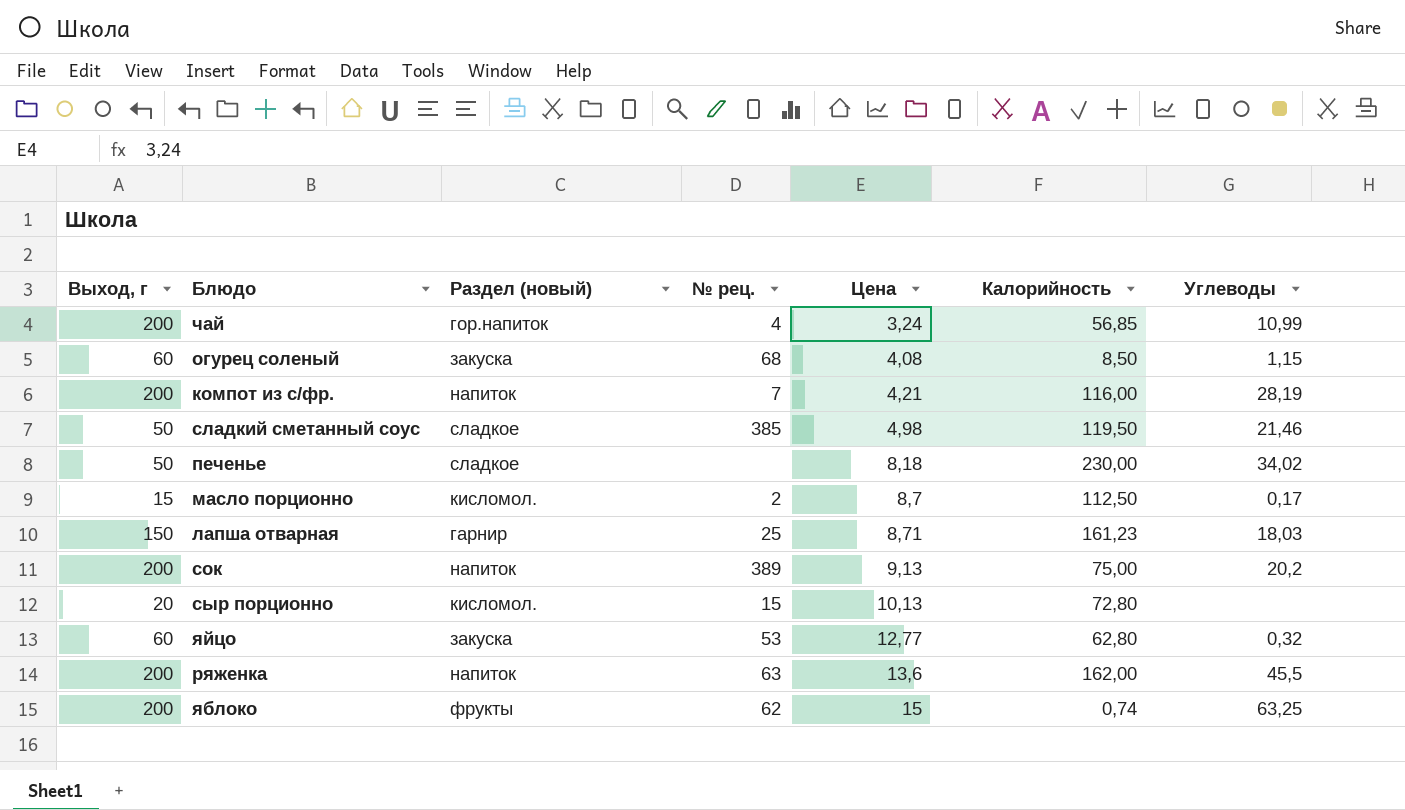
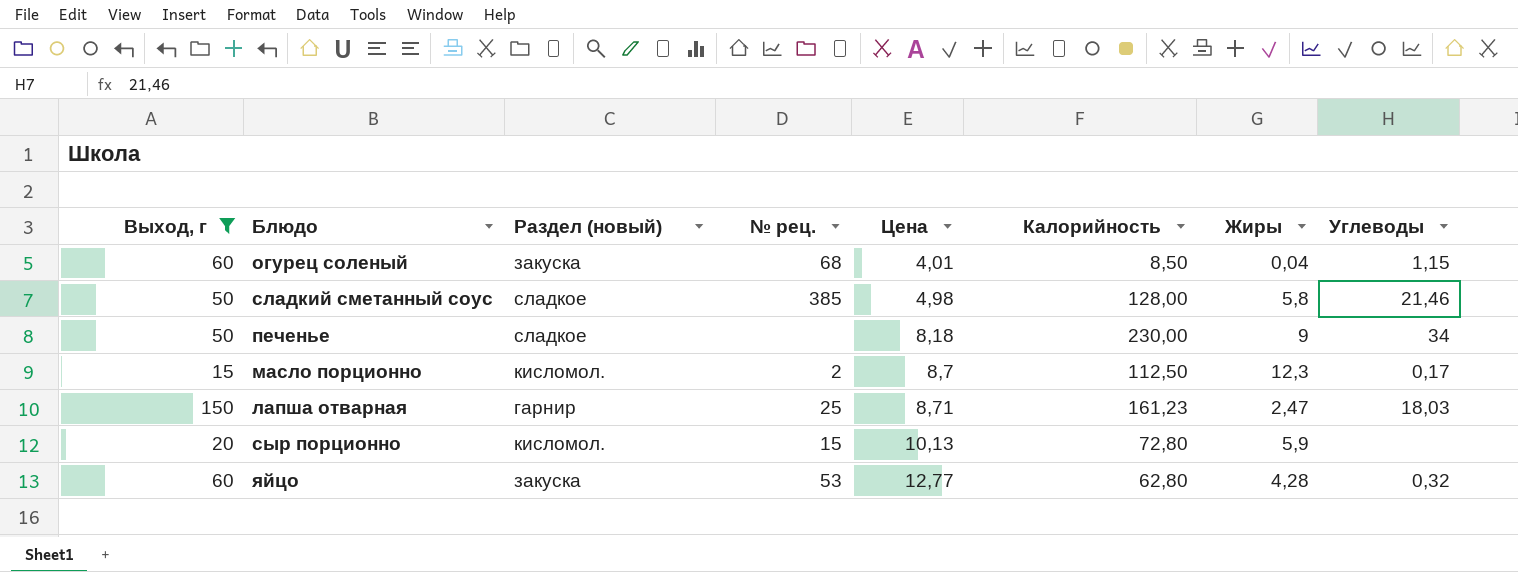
filter: none -> Выход, г != 200
column Жиры | position: none -> 7
огурец соленый | Цена: 4,08 -> 4,01
сладкий сметанный соус | Калорийность: 119,50 -> 128,00
печенье | Углеводы: 34,02 -> 34

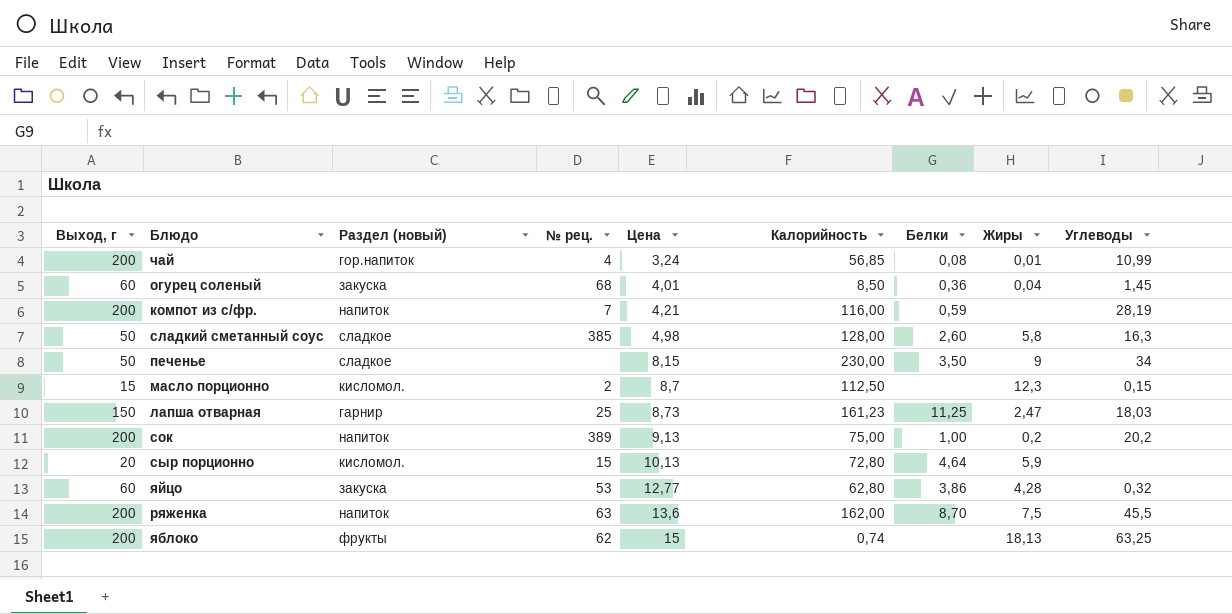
filter: Выход, г != 200 -> none
column Белки | position: none -> 7
огурец соленый | Углеводы: 1,15 -> 1,45
сладкий сметанный соус | Углеводы: 21,46 -> 16,3
печенье | Цена: 8,18 -> 8,15
масло порционно | Углеводы: 0,17 -> 0,15
лапша отварная | Цена: 8,71 -> 8,73

